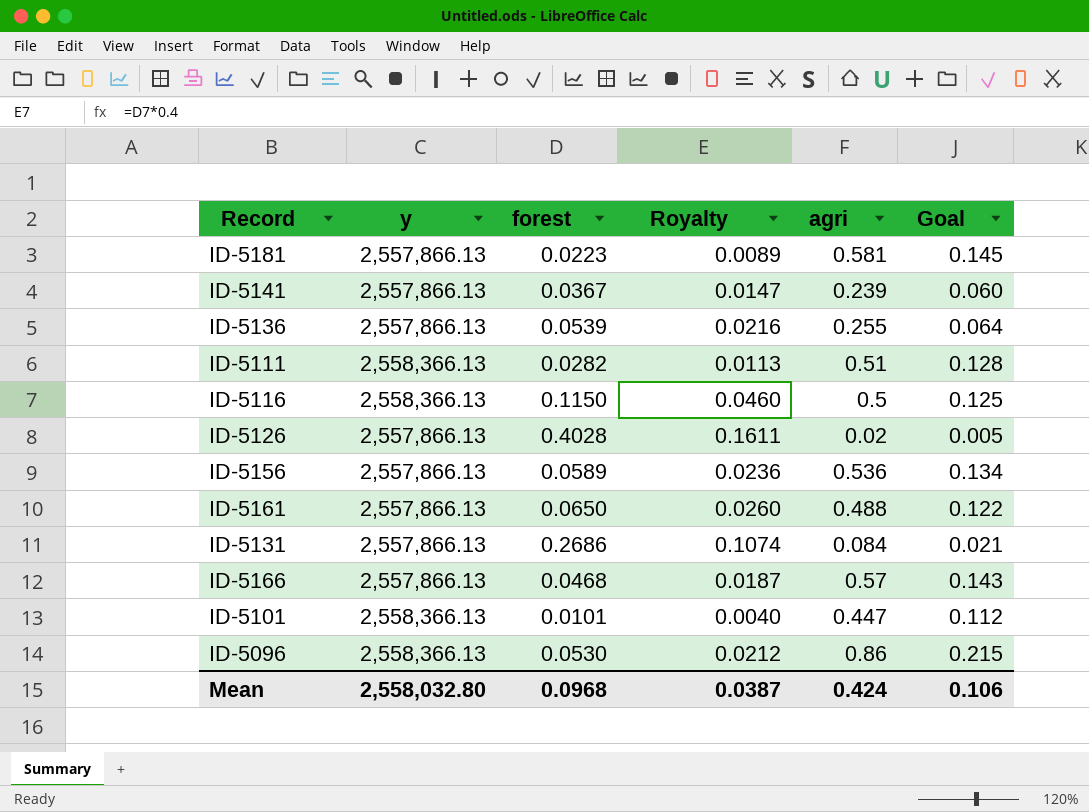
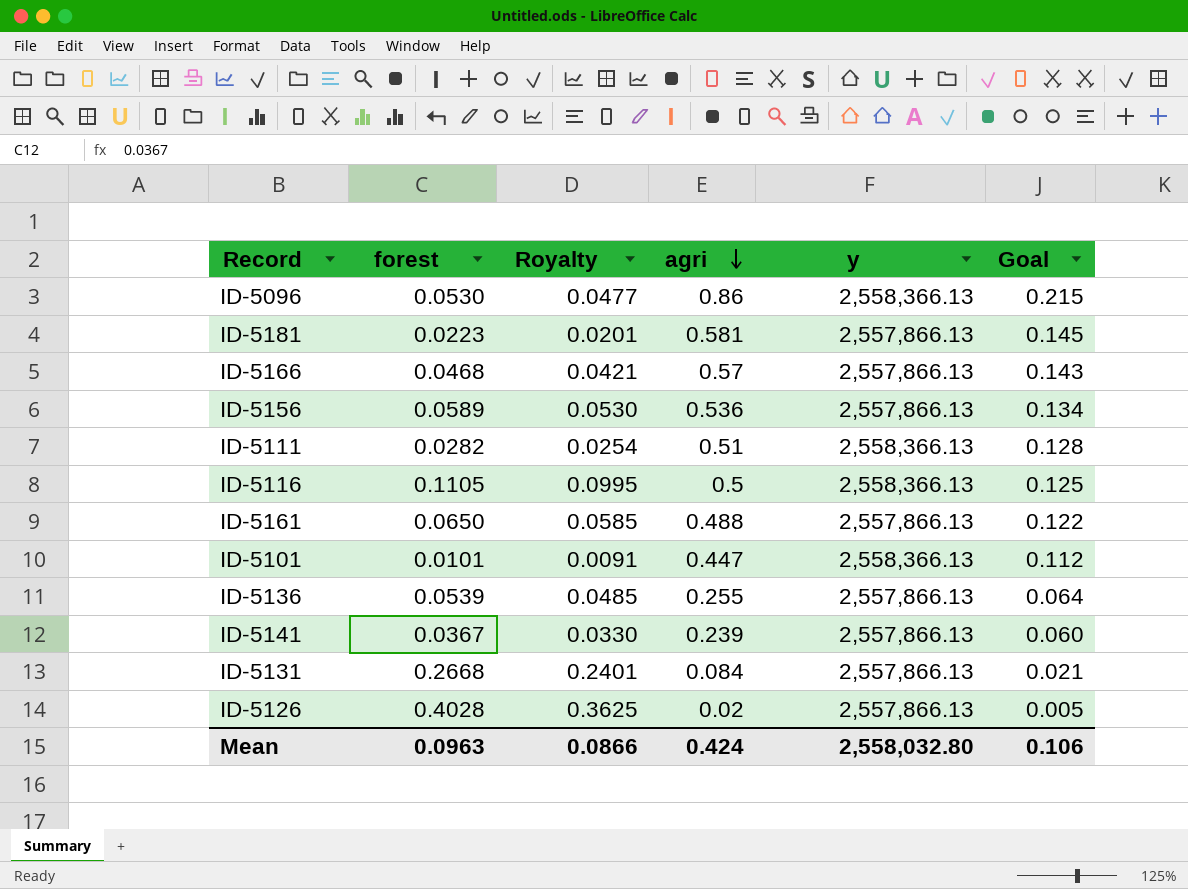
row order: none -> agri descending
column Royalty | formula: [forest] * 0.4 -> [forest] * 0.9
column y | position: 2 -> 5
ID-5116 | forest: 0.1150 -> 0.1105
ID-5131 | forest: 0.2686 -> 0.2668
Mean | forest: 0.0968 -> 0.0963
Mean | Royalty: 0.0387 -> 0.0866

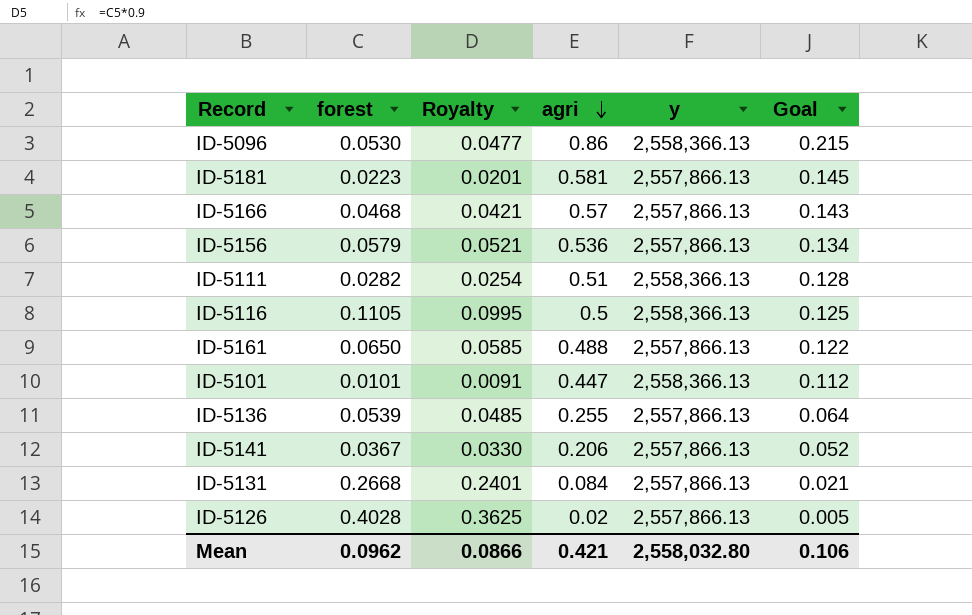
ID-5156 | forest: 0.0589 -> 0.0579
ID-5156 | Royalty: 0.0530 -> 0.0521
ID-5141 | agri: 0.239 -> 0.206
ID-5141 | Goal: 0.060 -> 0.052
Mean | forest: 0.0963 -> 0.0962
Mean | agri: 0.424 -> 0.421

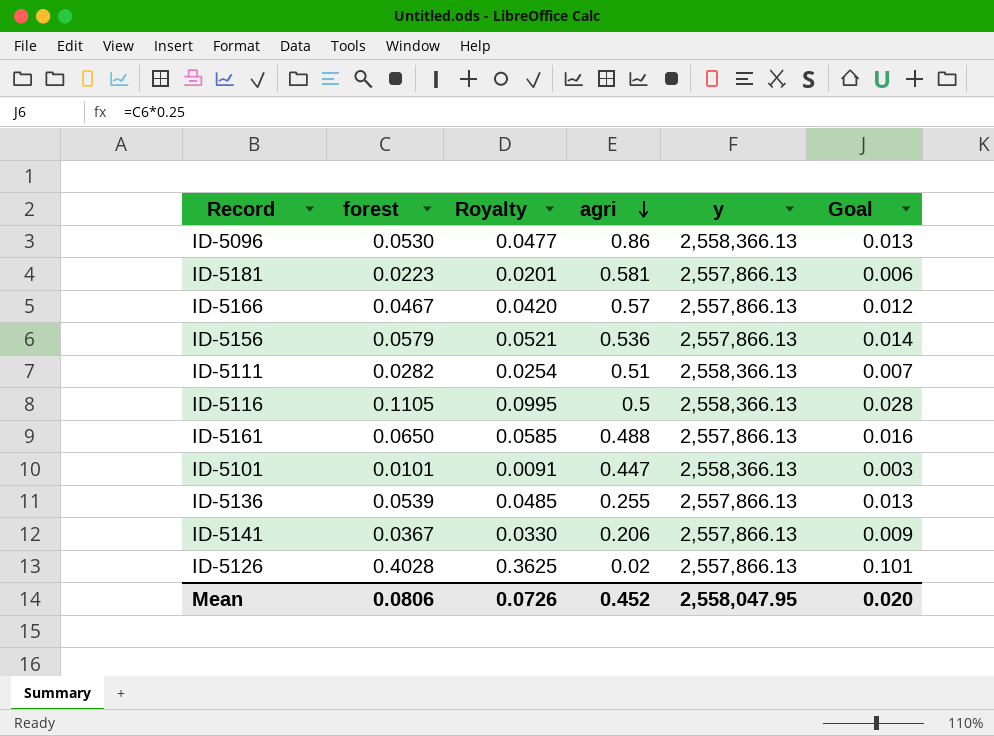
column Goal | formula: [agri] * 0.25 -> [forest] * 0.25
row ID-5131: 0.2668 | 0.2401 | 0.084 | 2,557,866.13 | 0.021 -> none
ID-5166 | forest: 0.0468 -> 0.0467
ID-5166 | Royalty: 0.0421 -> 0.0420
Mean | forest: 0.0962 -> 0.0806
Mean | Royalty: 0.0866 -> 0.0726
Mean | agri: 0.421 -> 0.452
Mean | y: 2,558,032.80 -> 2,558,047.95
Mean | Goal: 0.106 -> 0.020

